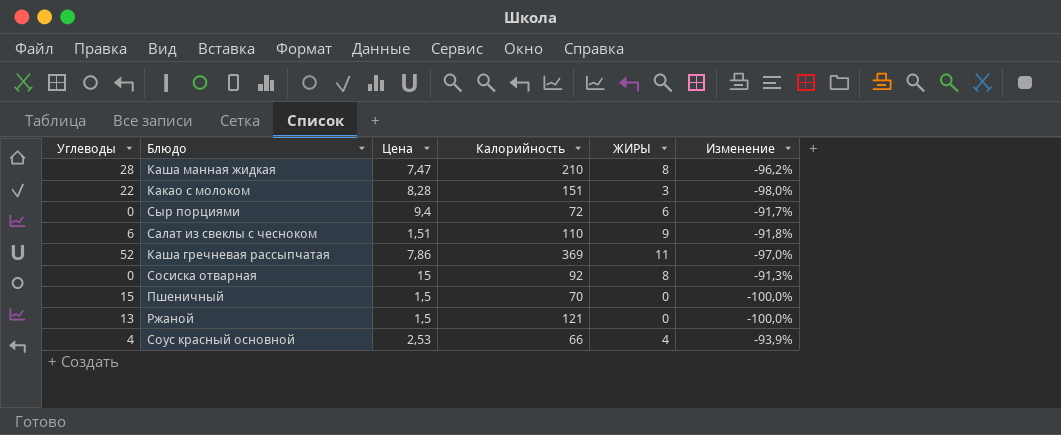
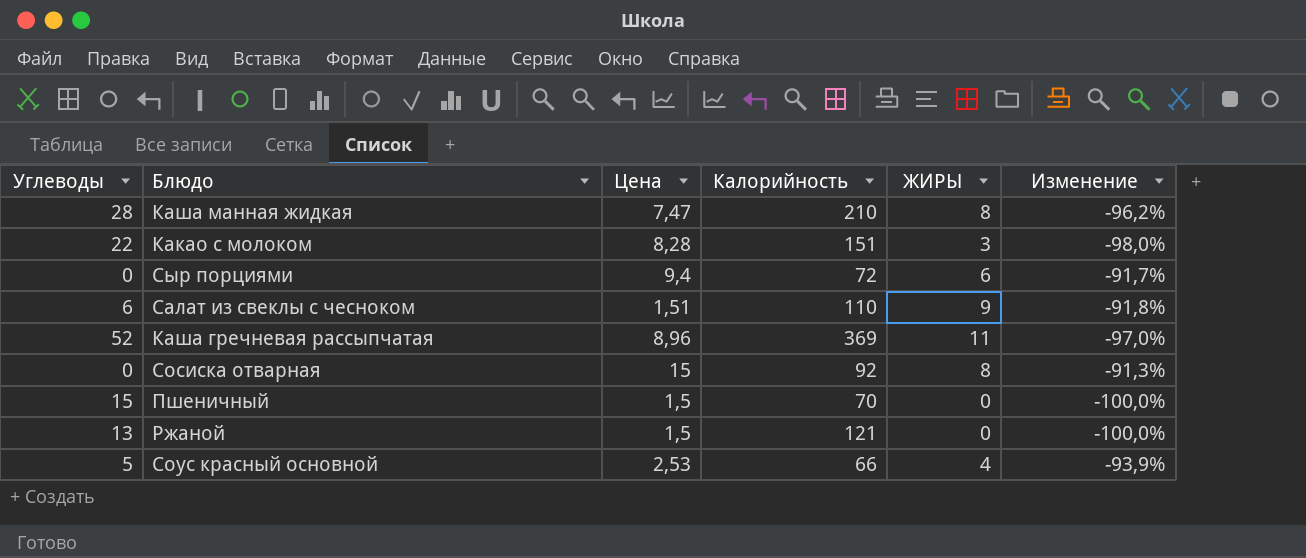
Каша гречневая рассыпчатая | Цена: 7,86 -> 8,96
Соус красный основной | Углеводы: 4 -> 5

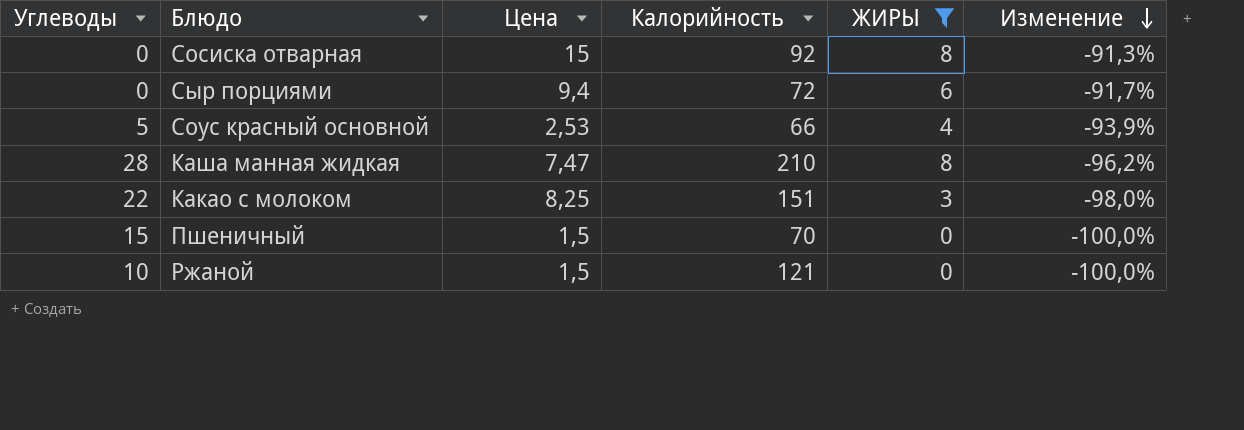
filter: none -> ЖИРЫ <= 8
row order: none -> Изменение descending
Какао с молоком | Цена: 8,28 -> 8,25
Ржаной | Углеводы: 13 -> 10

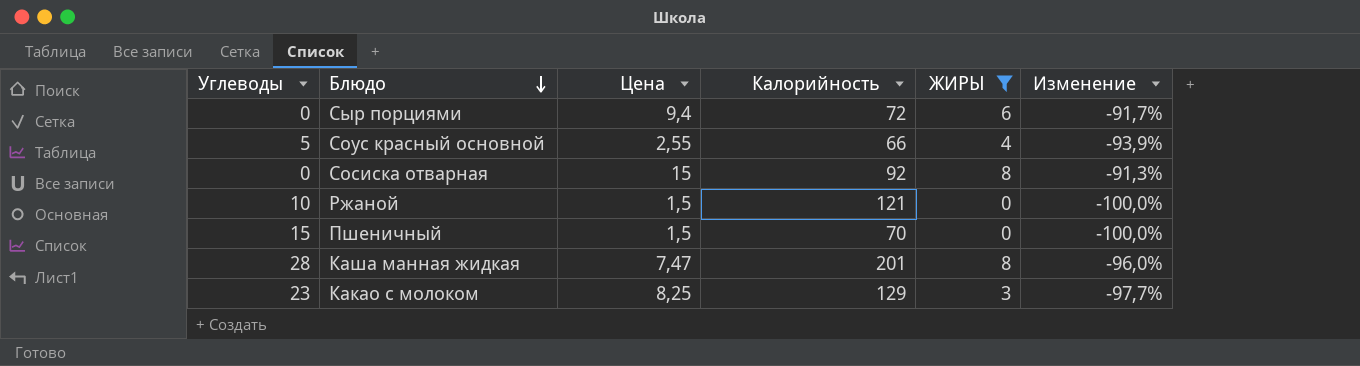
row order: Изменение descending -> Блюдо descending
Соус красный основной | Цена: 2,53 -> 2,55
Каша манная жидкая | Калорийность: 210 -> 201
Каша манная жидкая | Изменение: -96,2% -> -96,0%
Какао с молоком | Углеводы: 22 -> 23
Какао с молоком | Калорийность: 151 -> 129
Какао с молоком | Изменение: -98,0% -> -97,7%

